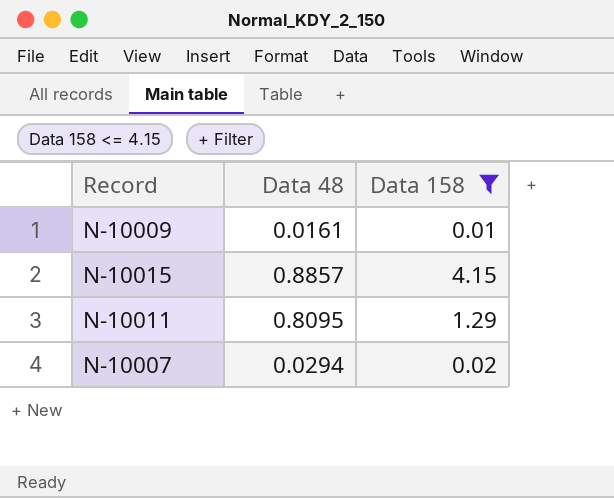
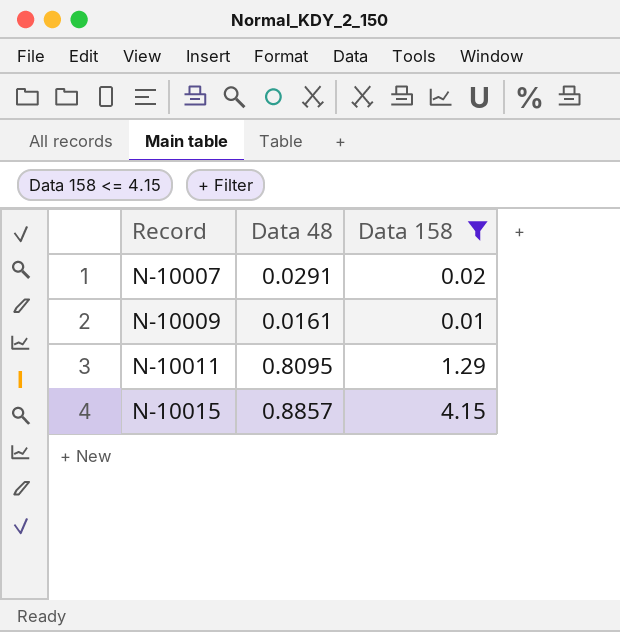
row order: none -> Record ascending
N-10007 | Data 48: 0.0294 -> 0.0291

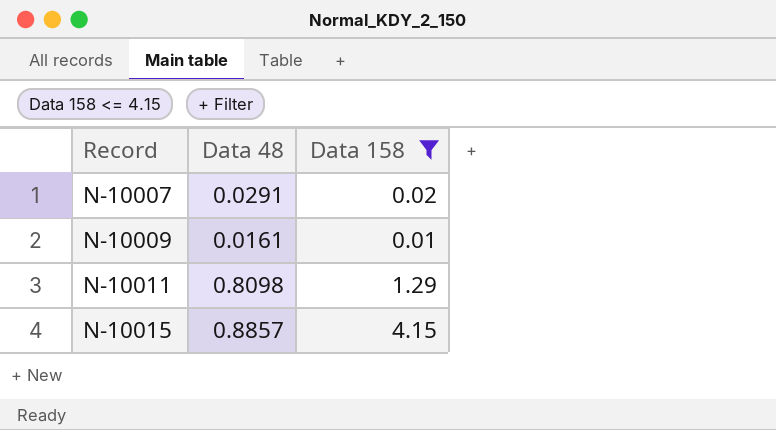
N-10011 | Data 48: 0.8095 -> 0.8098

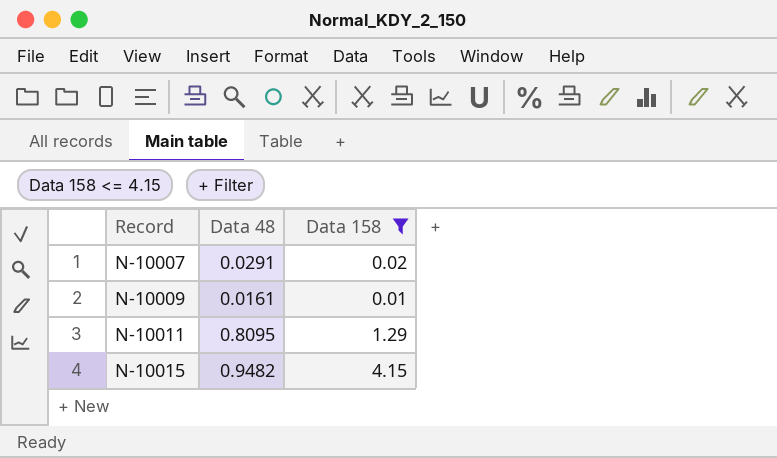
N-10011 | Data 48: 0.8098 -> 0.8095
N-10015 | Data 48: 0.8857 -> 0.9482

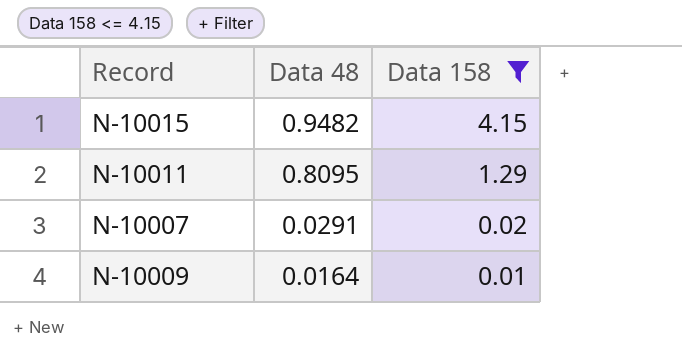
row order: Record ascending -> Data 48 descending
N-10009 | Data 48: 0.0161 -> 0.0164

